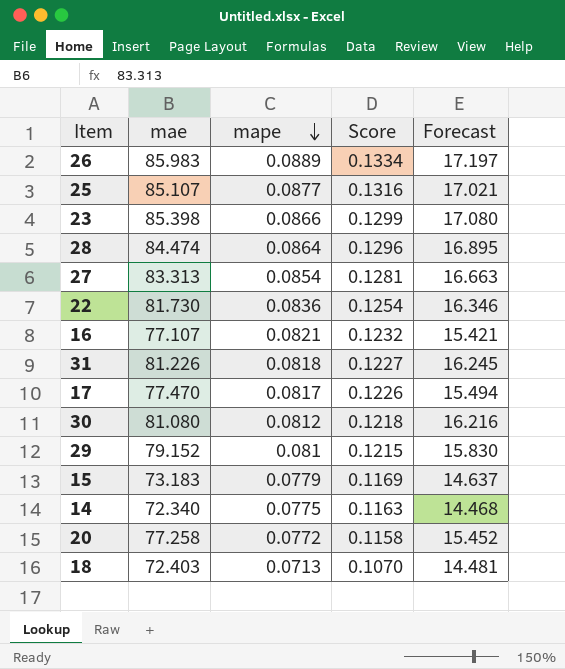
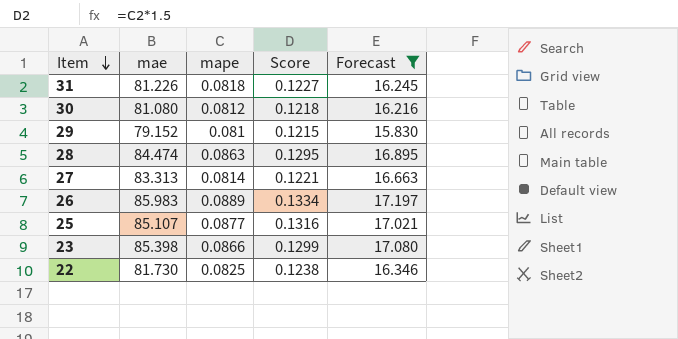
filter: none -> Forecast >= 15.830
row order: mape descending -> Item descending
28 | mape: 0.0864 -> 0.0863
28 | Score: 0.1296 -> 0.1295
27 | mape: 0.0854 -> 0.0814
27 | Score: 0.1281 -> 0.1221
22 | mape: 0.0836 -> 0.0825
22 | Score: 0.1254 -> 0.1238

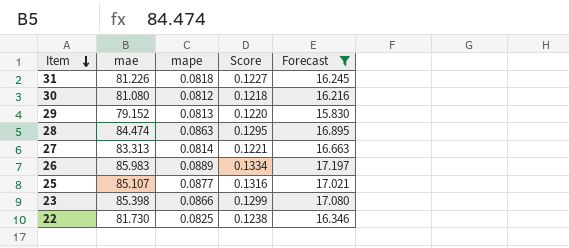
29 | mape: 0.081 -> 0.0813
29 | Score: 0.1215 -> 0.1220

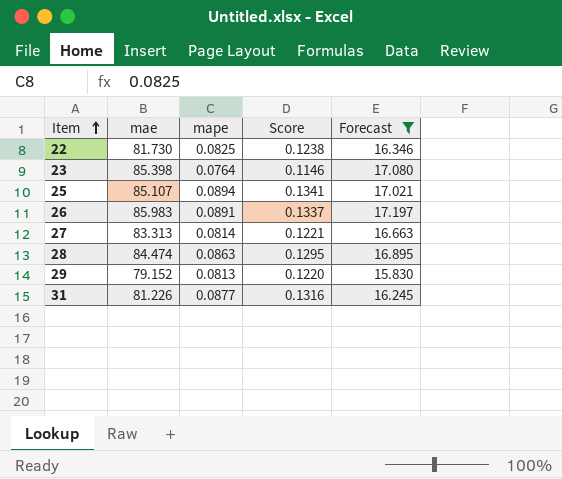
row order: Item descending -> Item ascending
row 30: 81.080 | 0.0812 | 0.1218 | 16.216 -> none
23 | mape: 0.0866 -> 0.0764
23 | Score: 0.1299 -> 0.1146
25 | mape: 0.0877 -> 0.0894
25 | Score: 0.1316 -> 0.1341
26 | mape: 0.0889 -> 0.0891
26 | Score: 0.1334 -> 0.1337
31 | mape: 0.0818 -> 0.0877
31 | Score: 0.1227 -> 0.1316

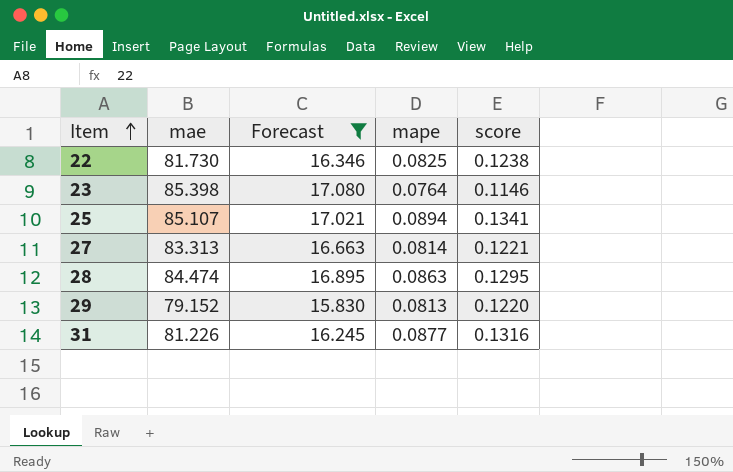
column Forecast | position: 5 -> 3
column name: Score -> score
row 26: 85.983 | 0.0891 | 0.1337 | 17.197 -> none

